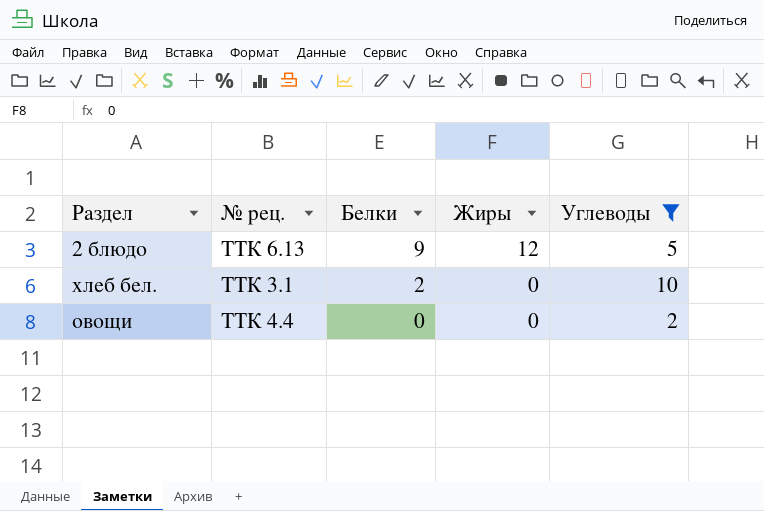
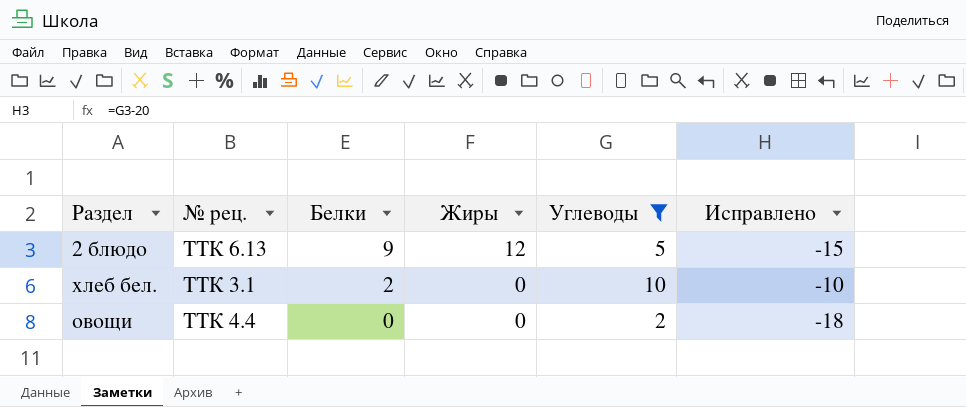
column Исправлено | formula: none -> [Углеводы] - 20

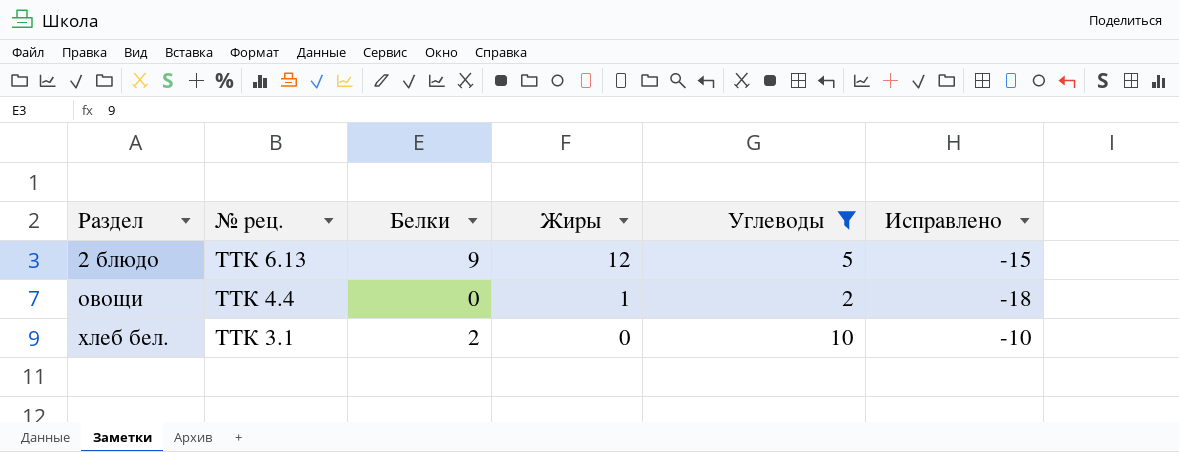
row order: Белки descending -> Раздел ascending
овощи | Жиры: 0 -> 1

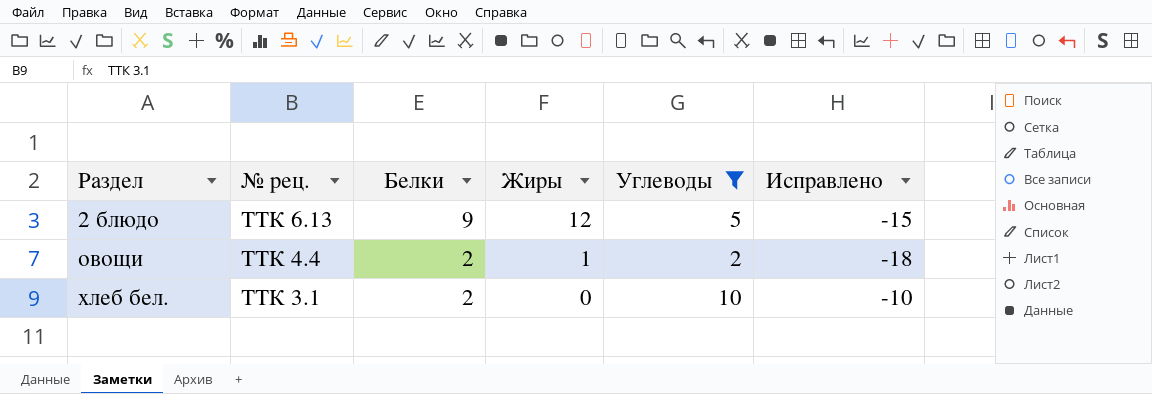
овощи | Белки: 0 -> 2

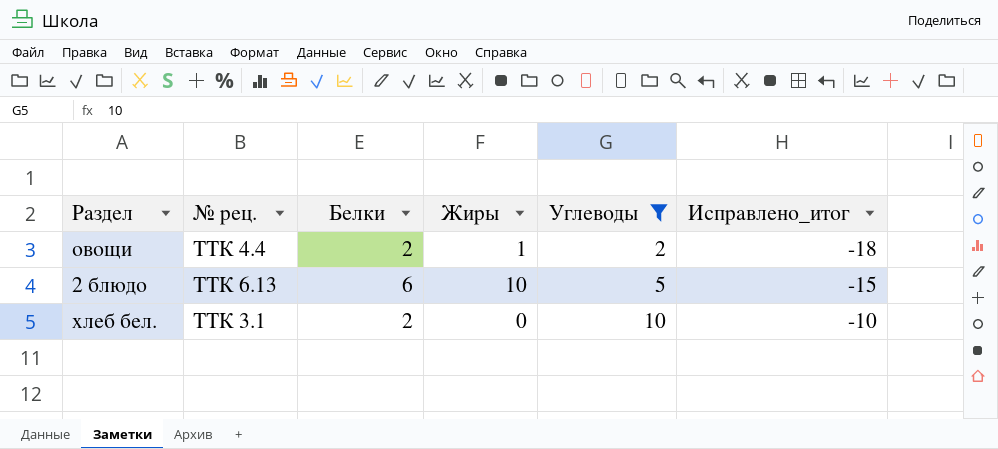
row order: Раздел ascending -> Углеводы ascending
column name: Исправлено -> Исправлено_итог
2 блюдо | Белки: 9 -> 6
2 блюдо | Жиры: 12 -> 10

